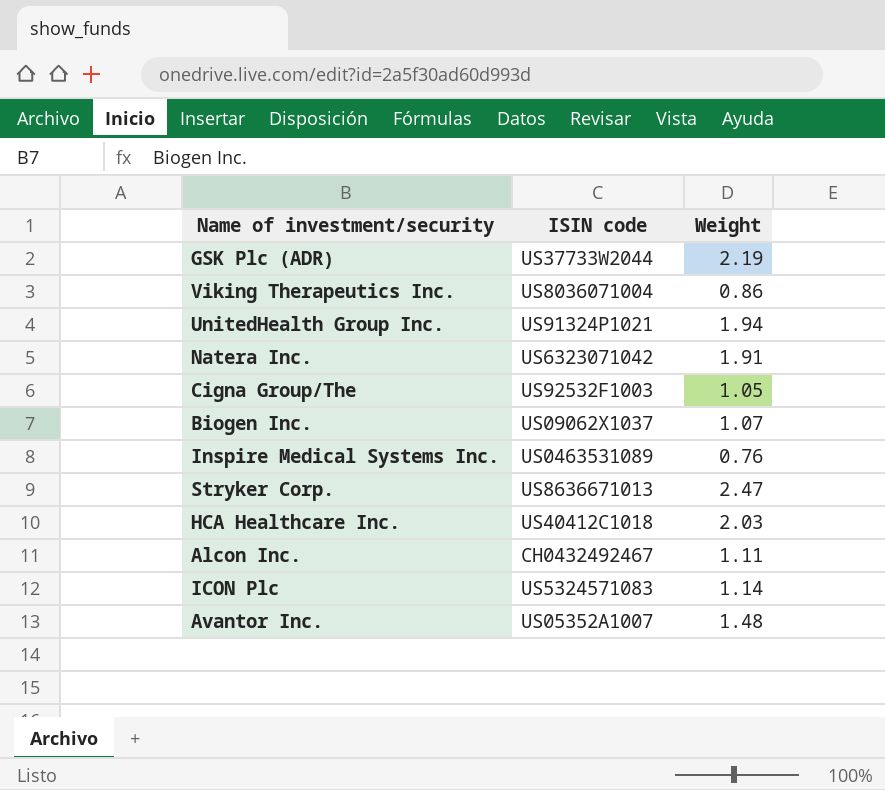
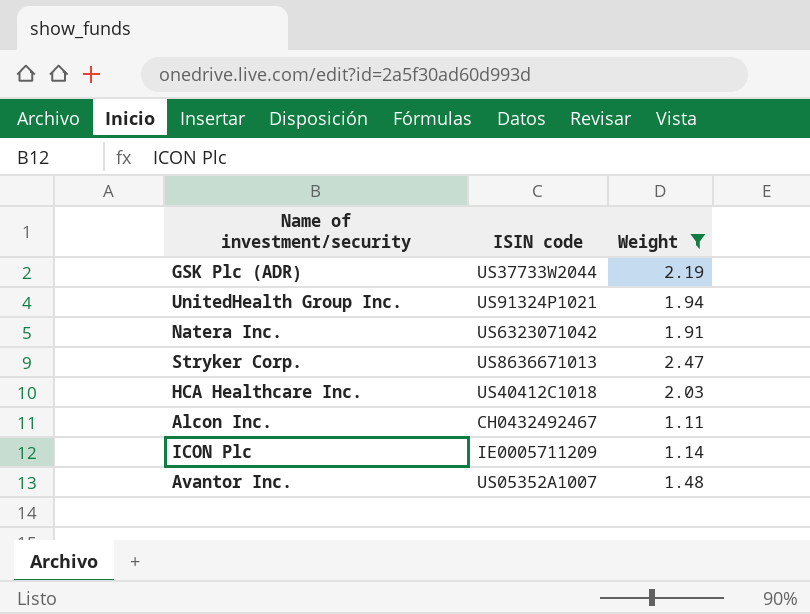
filter: none -> Weight >= 1.11
ICON Plc | ISIN code: US5324571083 -> IE0005711209

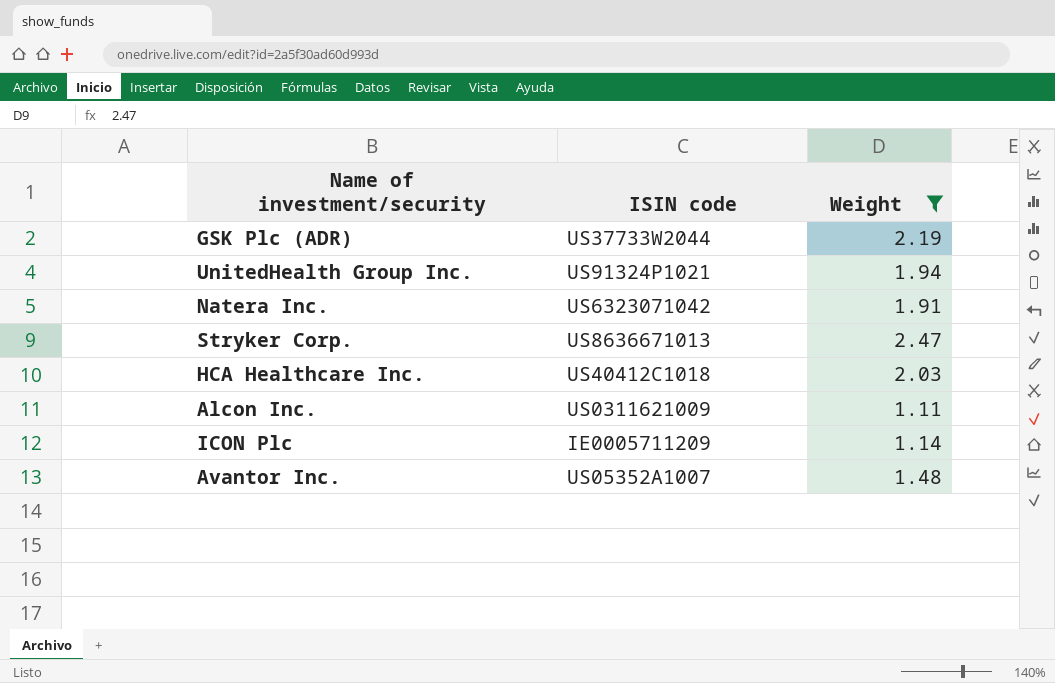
Alcon Inc. | ISIN code: CH0432492467 -> US0311621009

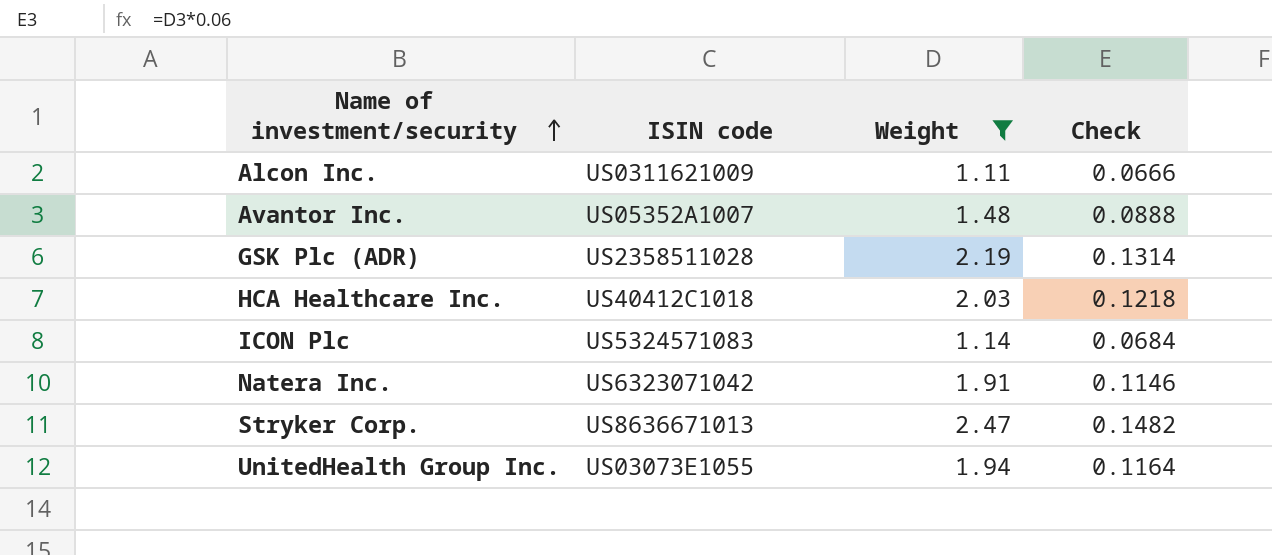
row order: none -> Name of investment/security ascending
column Check | formula: none -> [Weight] * 0.06
GSK Plc (ADR) | ISIN code: US37733W2044 -> US2358511028
ICON Plc | ISIN code: IE0005711209 -> US5324571083
UnitedHealth Group Inc. | ISIN code: US91324P1021 -> US03073E1055

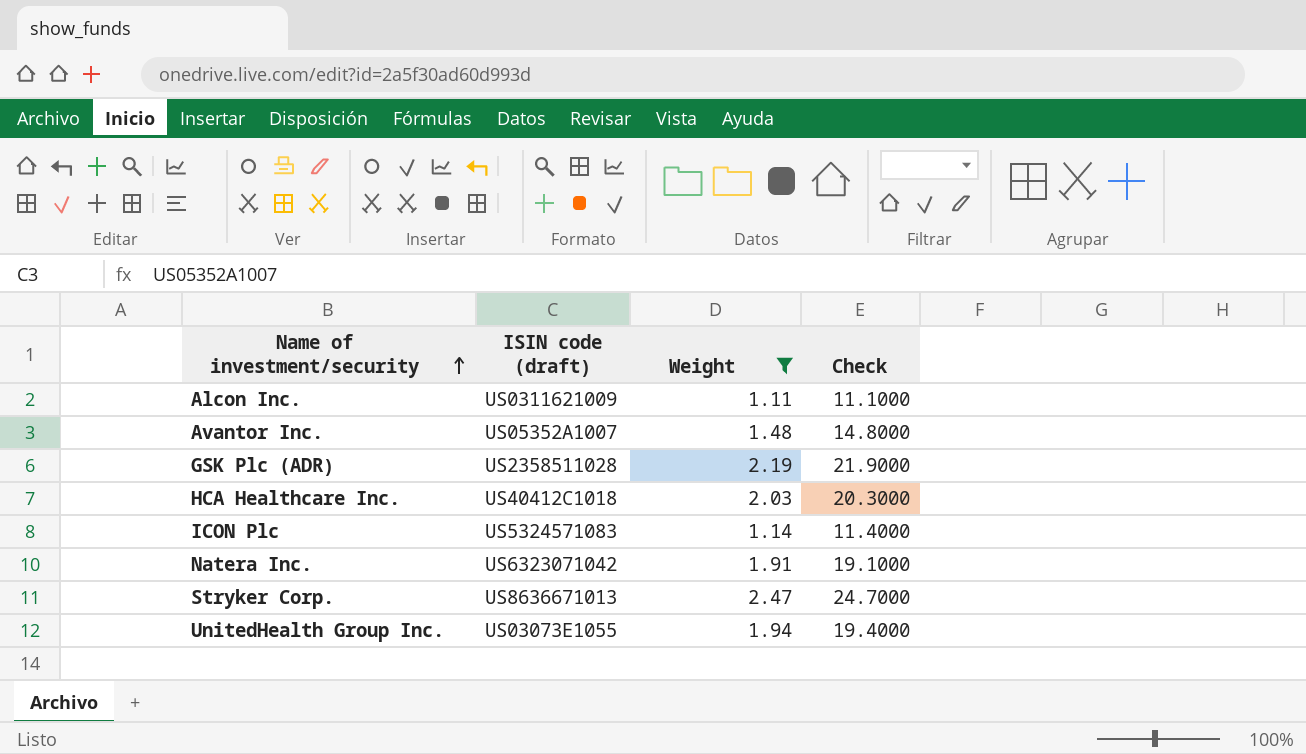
column name: ISIN code -> ISIN code (draft)
column Check | formula: [Weight] * 0.06 -> [Weight] * 10

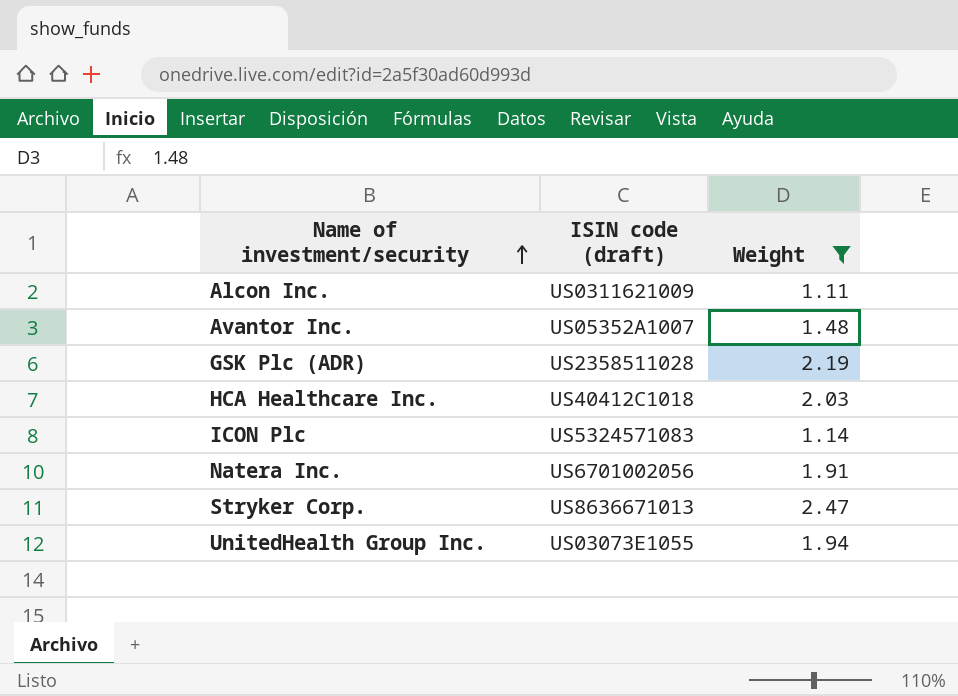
column Check | formula: [Weight] * 10 -> none
Natera Inc. | ISIN code (draft): US6323071042 -> US6701002056

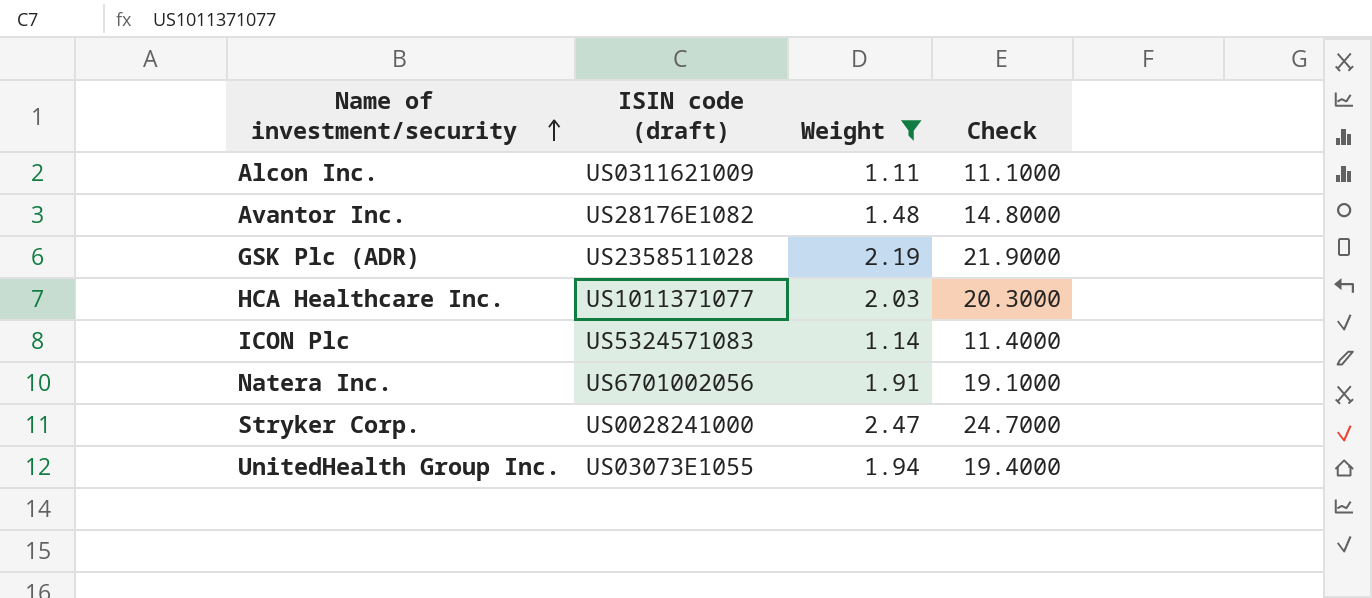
column Check | formula: none -> [Weight] * 10
Avantor Inc. | ISIN code (draft): US05352A1007 -> US28176E1082
HCA Healthcare Inc. | ISIN code (draft): US40412C1018 -> US1011371077
Stryker Corp. | ISIN code (draft): US8636671013 -> US0028241000

